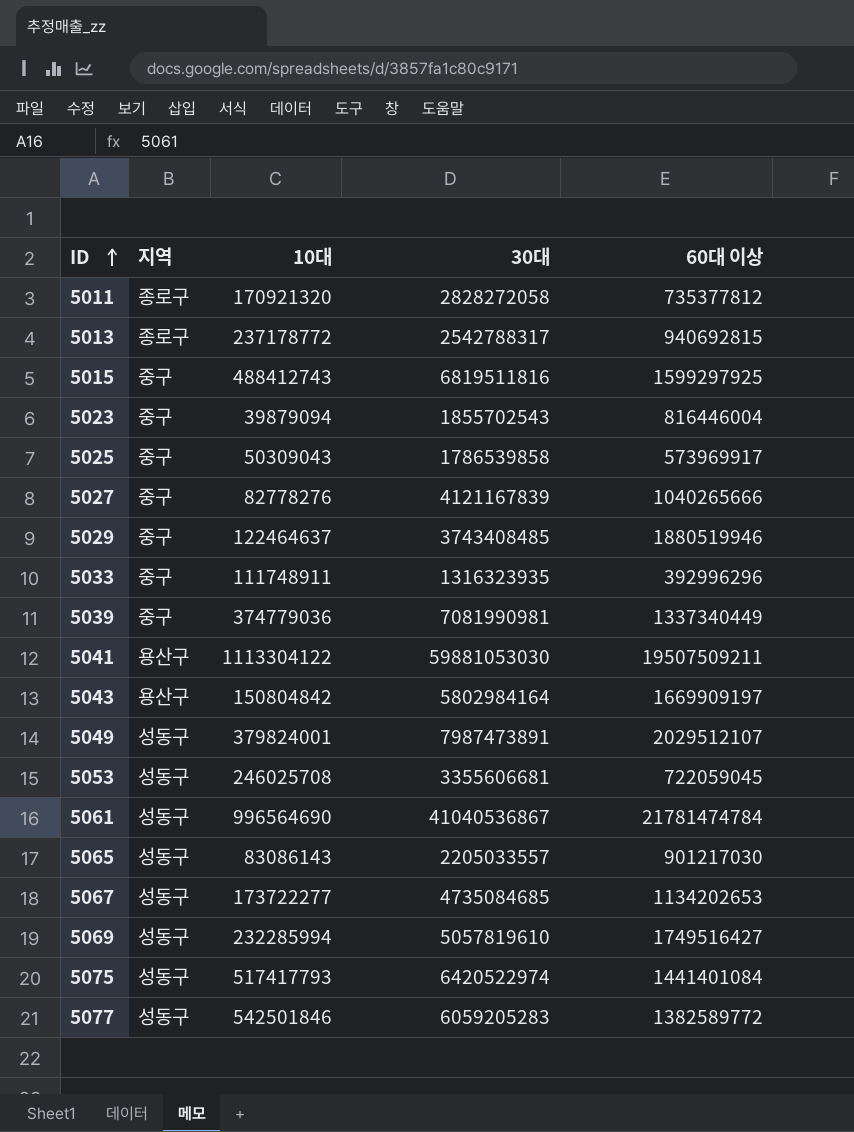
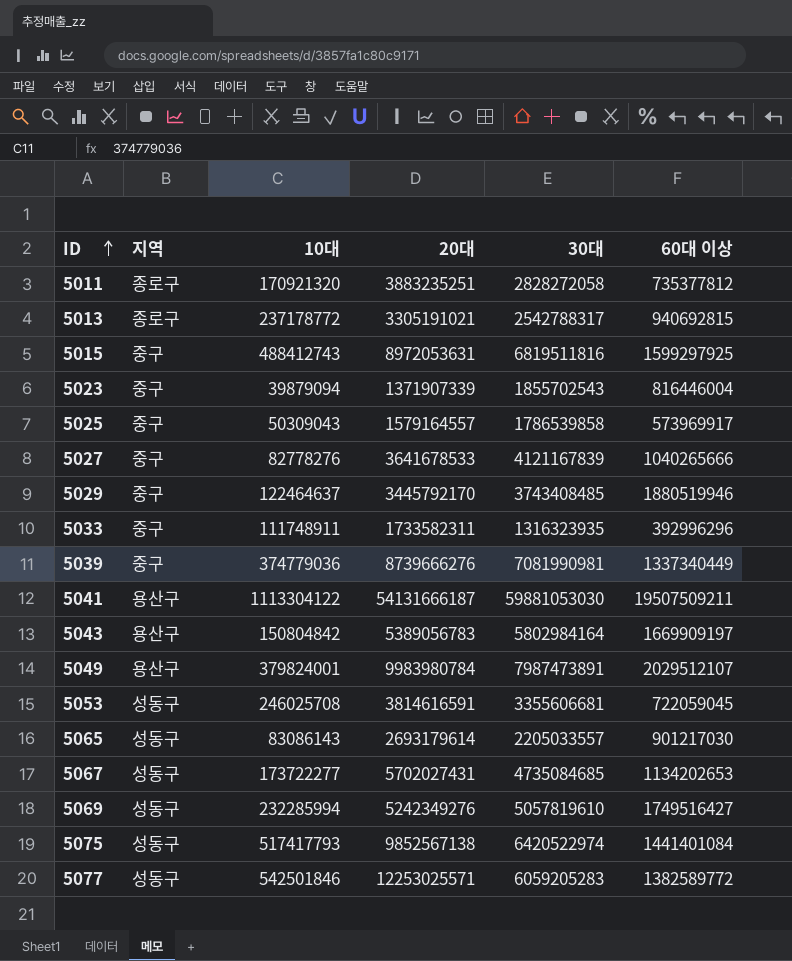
column 20대 | position: none -> 4
row 5061: 성동구 | 996564690 | 41040536867 | 21781474784 -> none
5049 | 지역: 성동구 -> 용산구

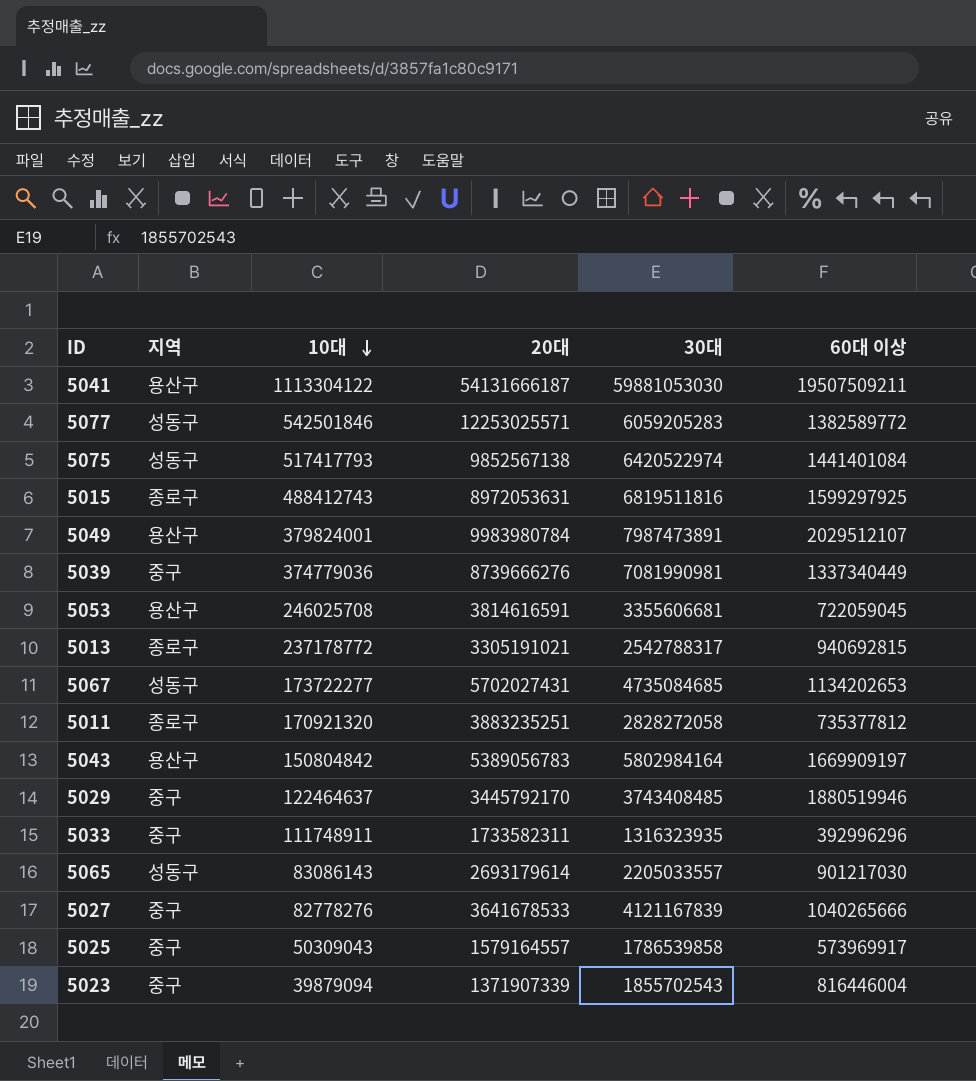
row order: ID ascending -> 10대 descending
row 5069: 성동구 | 232285994 | 5242349276 | 5057819610 | 1749516427 -> none
5015 | 지역: 중구 -> 종로구
5053 | 지역: 성동구 -> 용산구

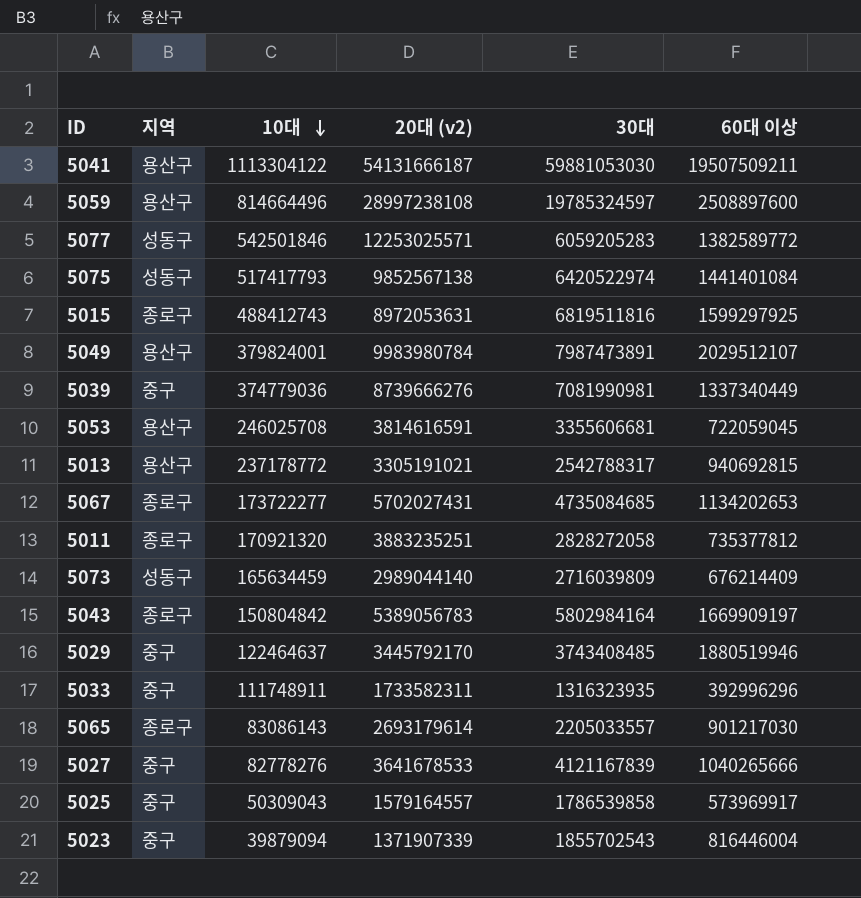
column name: 20대 -> 20대 (v2)
row 5059: none -> 용산구 | 814664496 | 28997238108 | 19785324597 | 2508897600
5013 | 지역: 종로구 -> 용산구
5067 | 지역: 성동구 -> 종로구
row 5073: none -> 성동구 | 165634459 | 2989044140 | 2716039809 | 676214409
5043 | 지역: 용산구 -> 종로구
5065 | 지역: 성동구 -> 종로구

